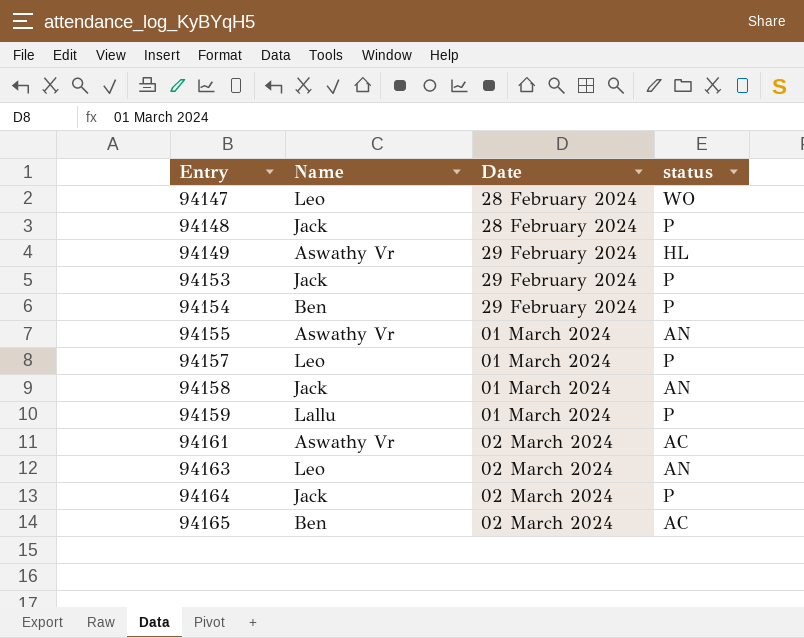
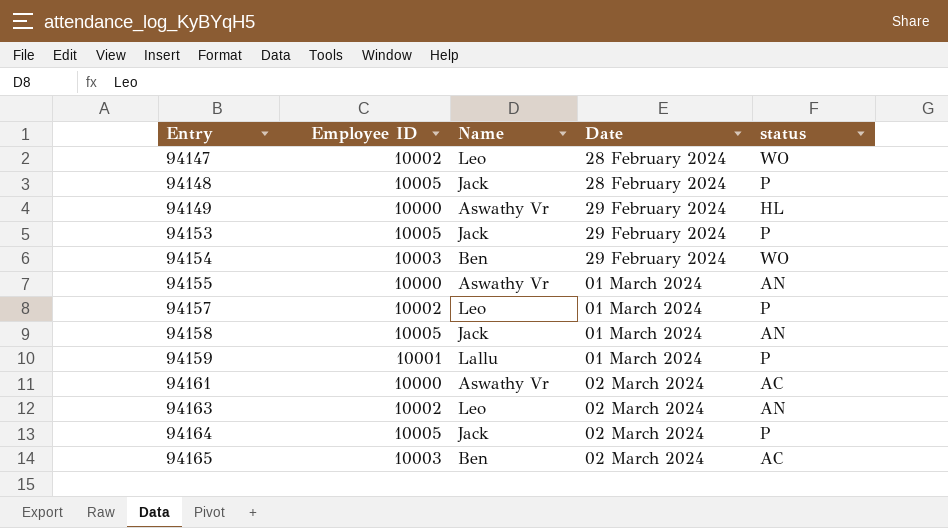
column Employee ID | position: none -> 2
94154 | status: P -> WO

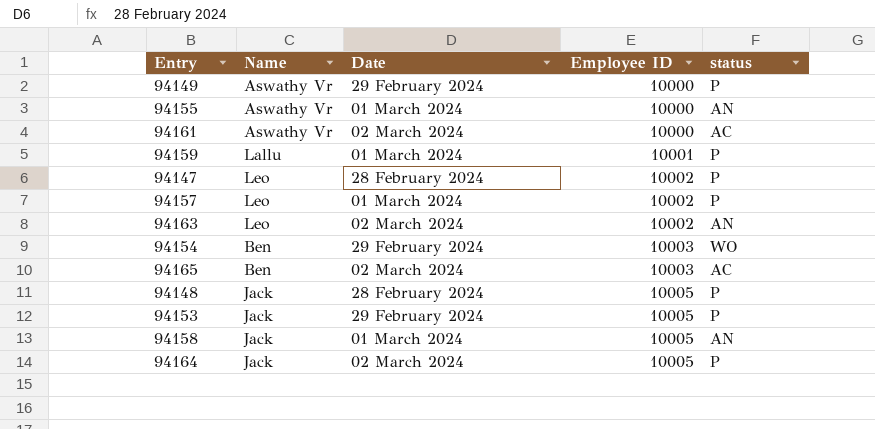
row order: Entry ascending -> Employee ID ascending
column Employee ID | position: 2 -> 4
94149 | status: HL -> P
94147 | status: WO -> P

